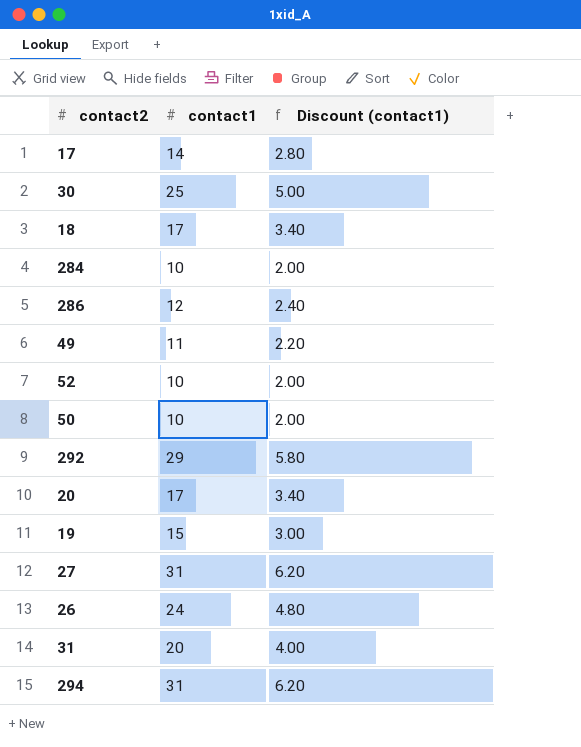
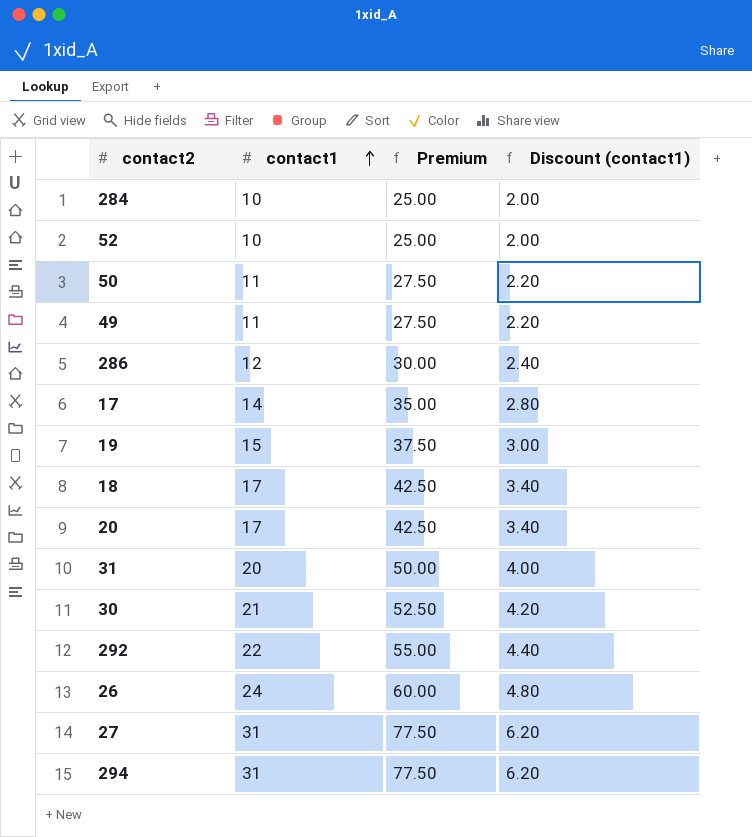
row order: none -> contact1 ascending
column Premium | formula: none -> [contact1] * 2.5
50 | contact1: 10 -> 11
50 | Discount (contact1): 2.00 -> 2.20
30 | contact1: 25 -> 21
30 | Discount (contact1): 5.00 -> 4.20
292 | contact1: 29 -> 22
292 | Discount (contact1): 5.80 -> 4.40

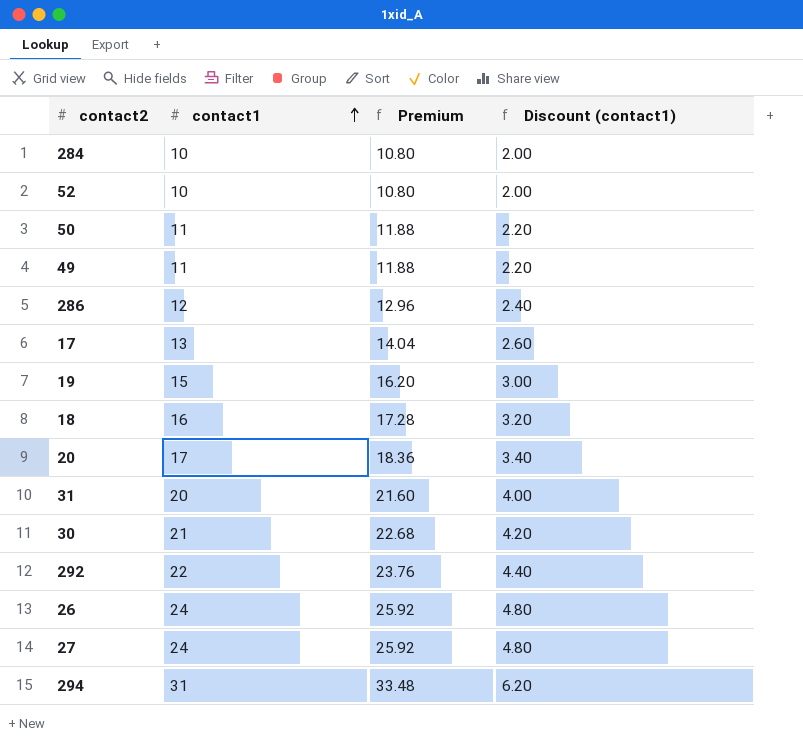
column Premium | formula: [contact1] * 2.5 -> [contact1] * 1.08
17 | contact1: 14 -> 13
17 | Discount (contact1): 2.80 -> 2.60
18 | contact1: 17 -> 16
18 | Discount (contact1): 3.40 -> 3.20
27 | contact1: 31 -> 24
27 | Discount (contact1): 6.20 -> 4.80

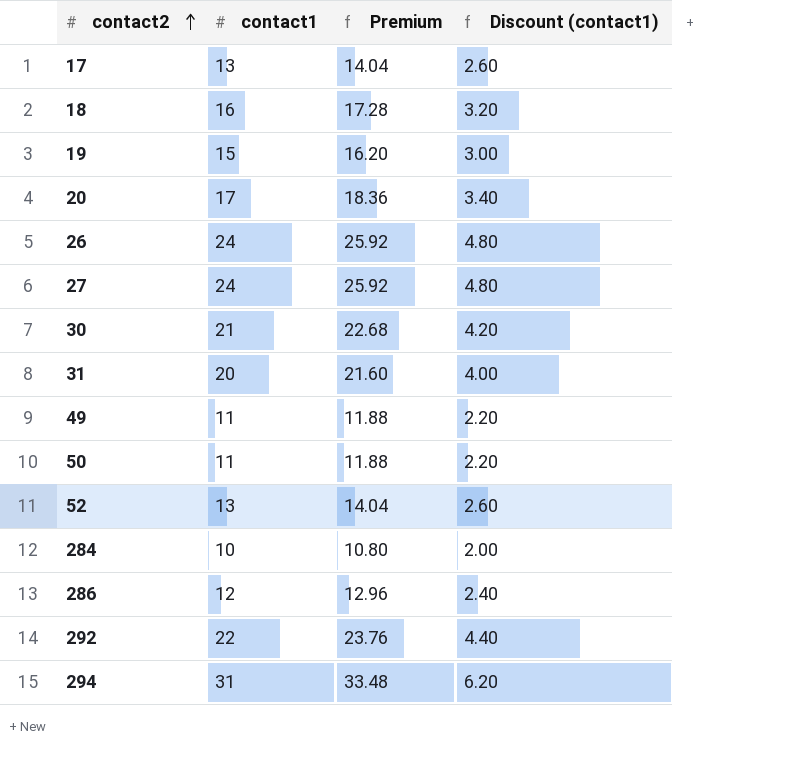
row order: contact1 ascending -> contact2 ascending
52 | contact1: 10 -> 13
52 | Premium: 10.80 -> 14.04
52 | Discount (contact1): 2.00 -> 2.60

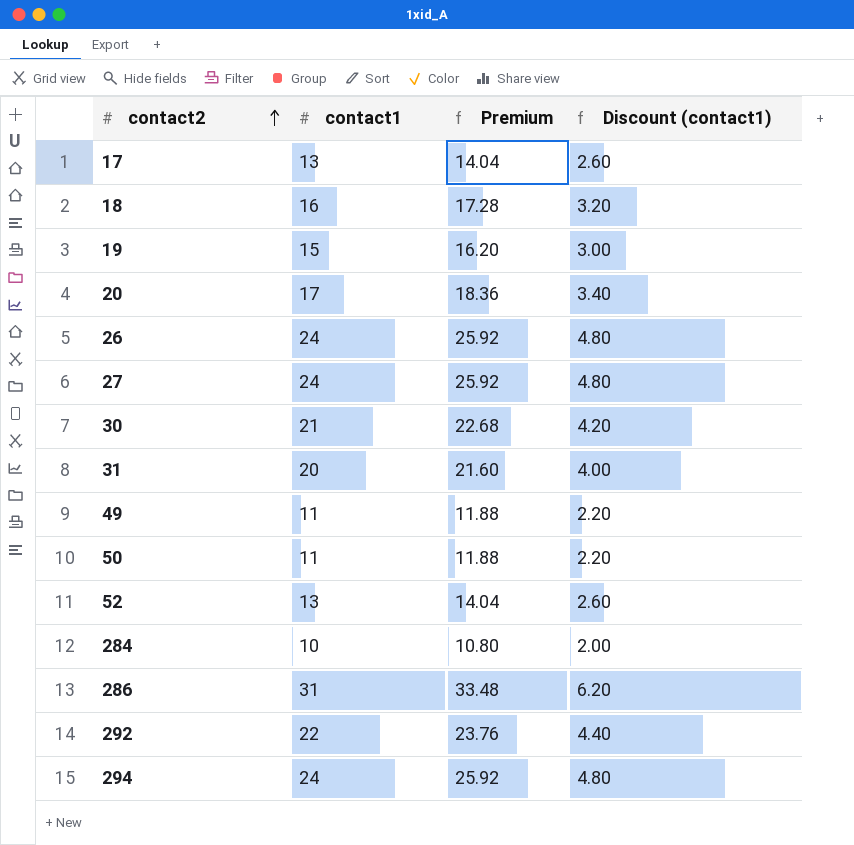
286 | contact1: 12 -> 31
286 | Premium: 12.96 -> 33.48
286 | Discount (contact1): 2.40 -> 6.20
294 | contact1: 31 -> 24
294 | Premium: 33.48 -> 25.92
294 | Discount (contact1): 6.20 -> 4.80

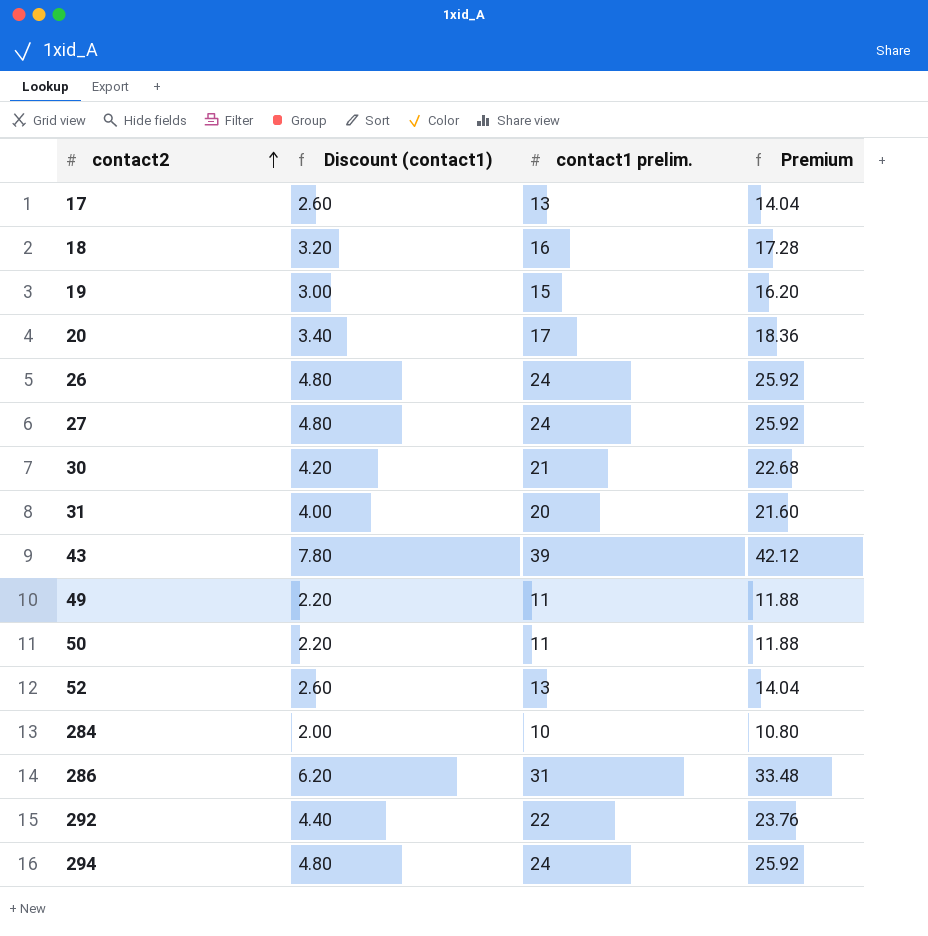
column Discount (contact1) | position: 4 -> 2
column name: contact1 -> contact1 prelim.
row 43: none -> 7.80 | 39 | 42.12

